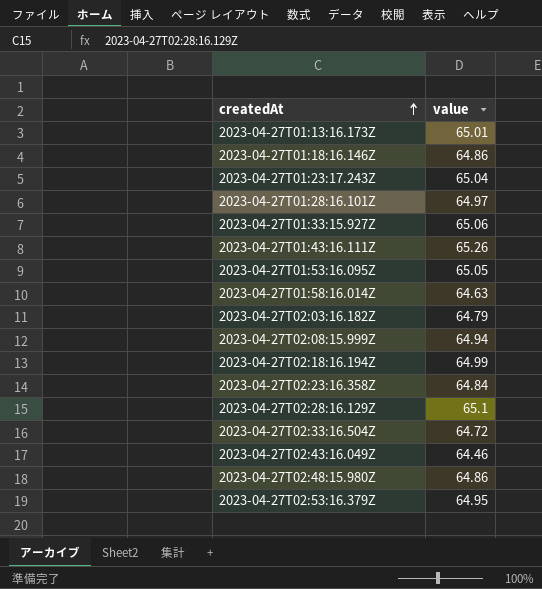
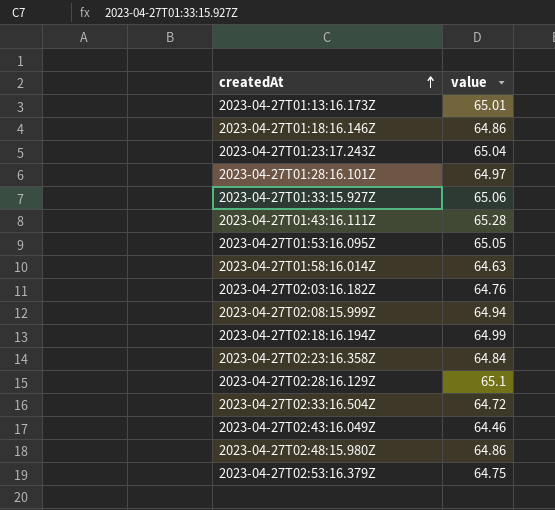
2023-04-27T01:43:16.111Z | value: 65.26 -> 65.28
2023-04-27T02:03:16.182Z | value: 64.79 -> 64.76
2023-04-27T02:53:16.379Z | value: 64.95 -> 64.75

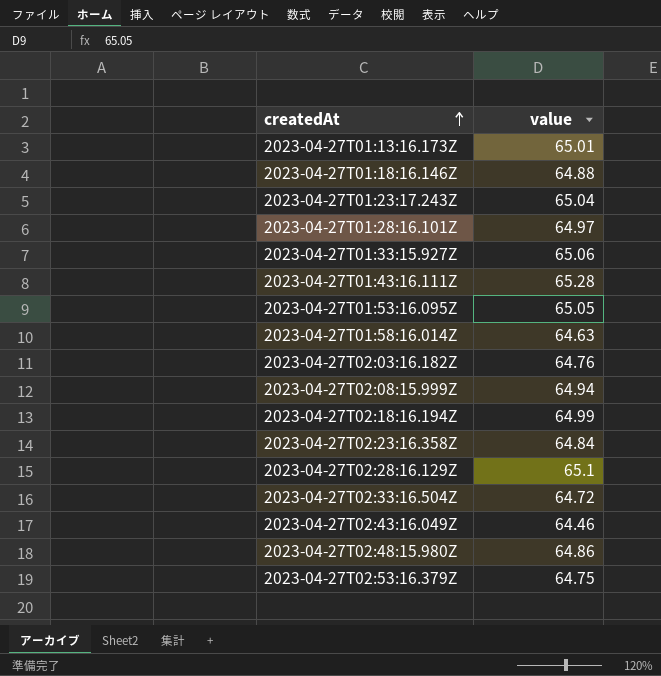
2023-04-27T01:18:16.146Z | value: 64.86 -> 64.88

